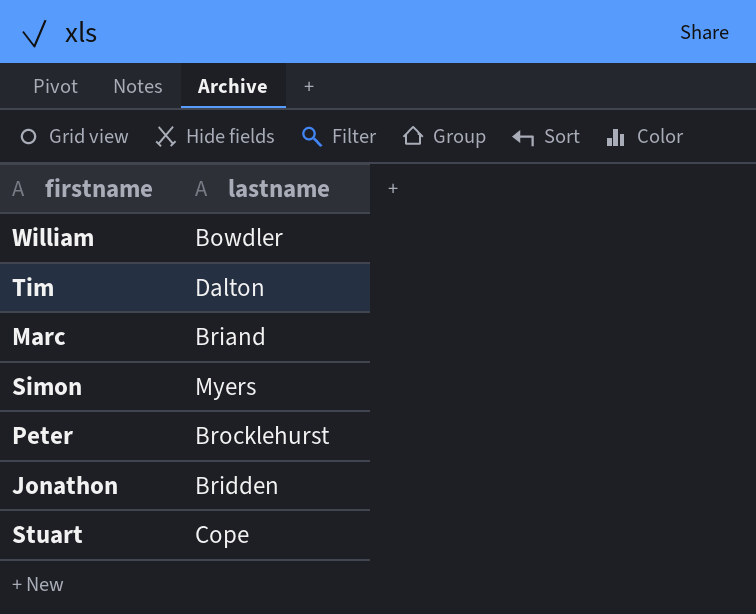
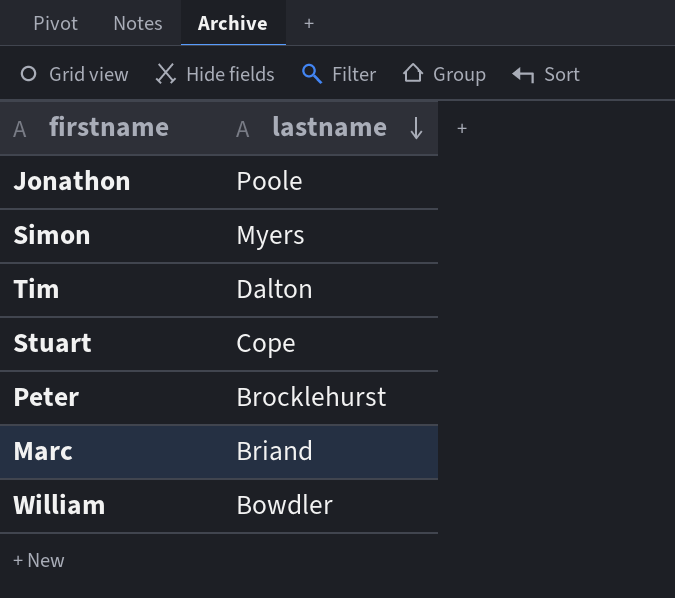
row order: none -> lastname descending
Jonathon | lastname: Bridden -> Poole

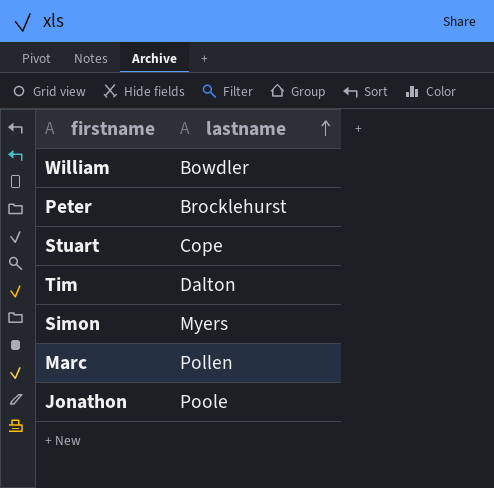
row order: lastname descending -> lastname ascending
Marc | lastname: Briand -> Pollen

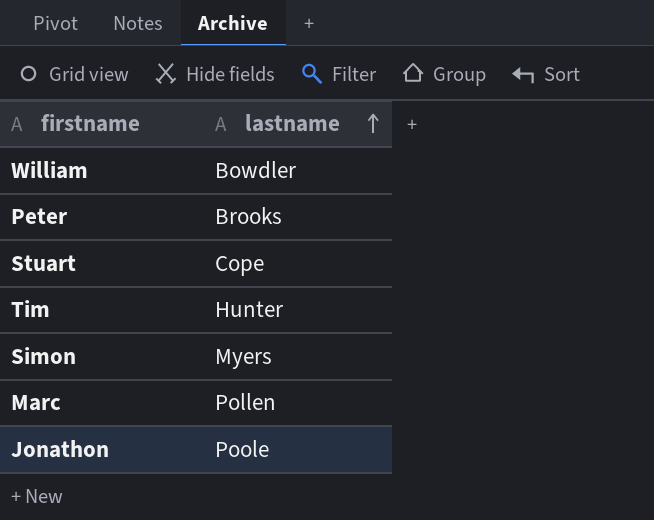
Peter | lastname: Brocklehurst -> Brooks
Tim | lastname: Dalton -> Hunter

